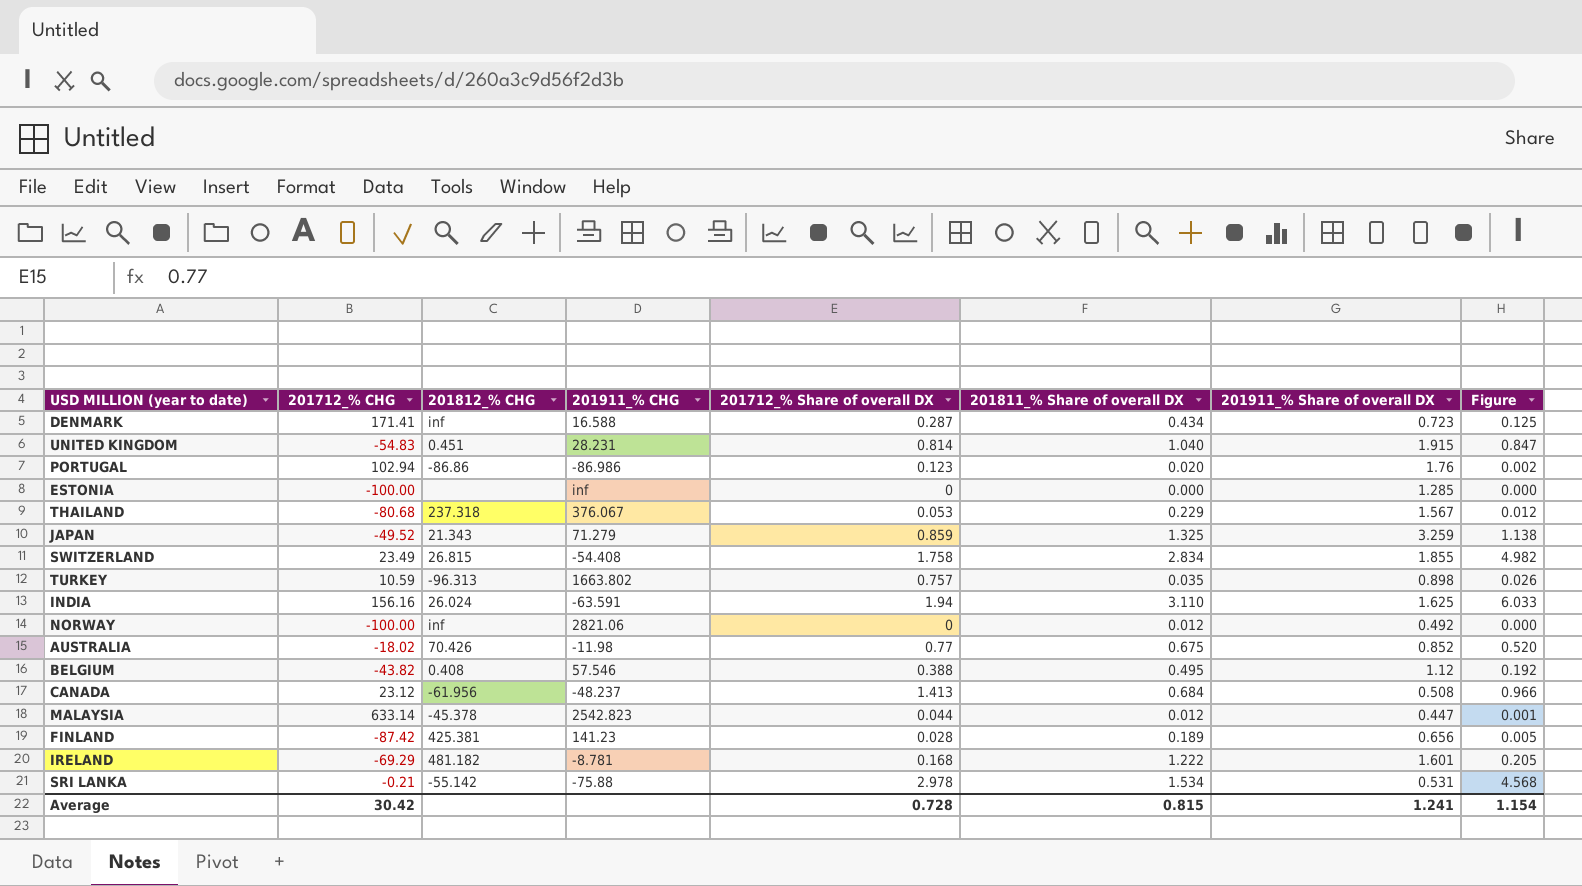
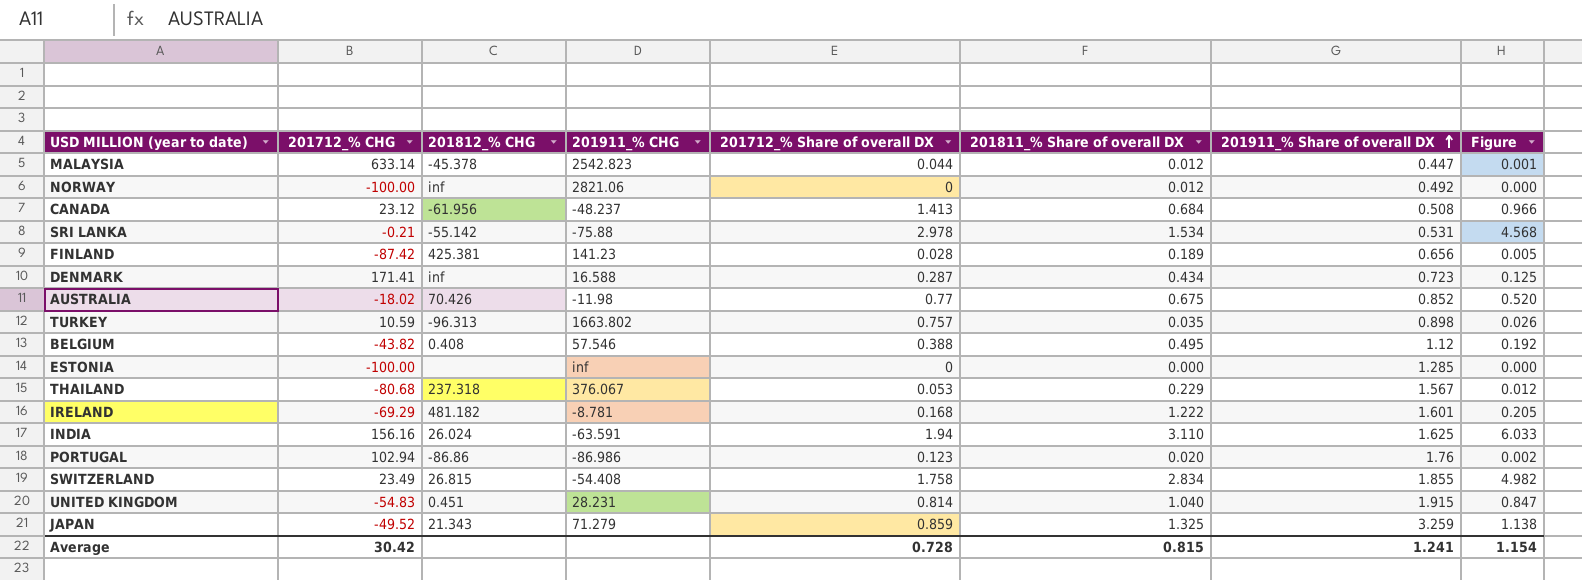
row order: none -> 201911_% Share of overall DX ascending

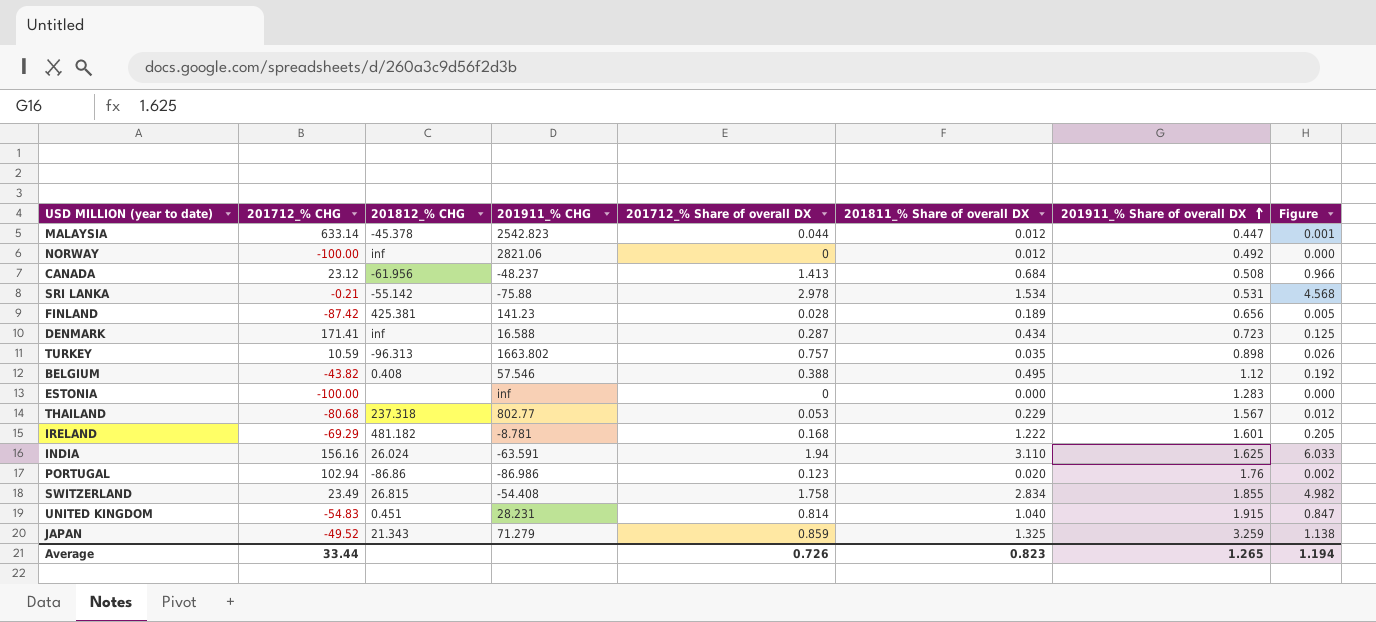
row AUSTRALIA: -18.02 | 70.426 | -11.98 | 0.77 | 0.675 | 0.852 | 0.520 -> none
ESTONIA | 201911_% Share of overall DX: 1.285 -> 1.283
THAILAND | 201911_% CHG: 376.067 -> 802.77
Average | 201712_% CHG: 30.42 -> 33.44
Average | 201712_% Share of overall DX: 0.728 -> 0.726
Average | 201811_% Share of overall DX: 0.815 -> 0.823
Average | 201911_% Share of overall DX: 1.241 -> 1.265
Average | Figure: 1.154 -> 1.194

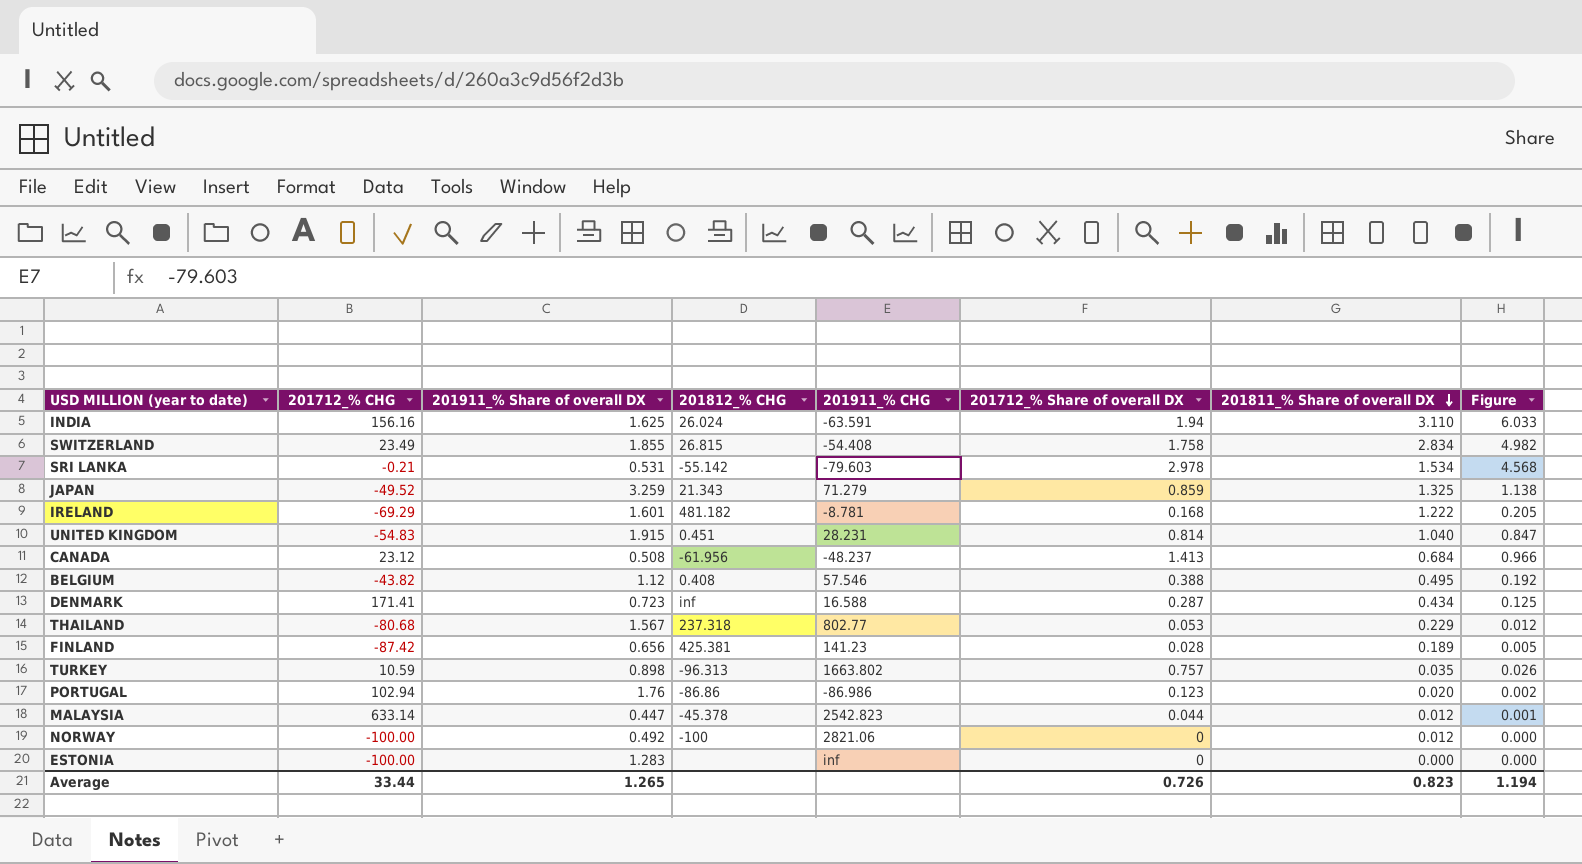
row order: 201911_% Share of overall DX ascending -> 201811_% Share of overall DX descending
column 201911_% Share of overall DX | position: 7 -> 3
SRI LANKA | 201911_% CHG: -75.88 -> -79.603
NORWAY | 201812_% CHG: inf -> -100

